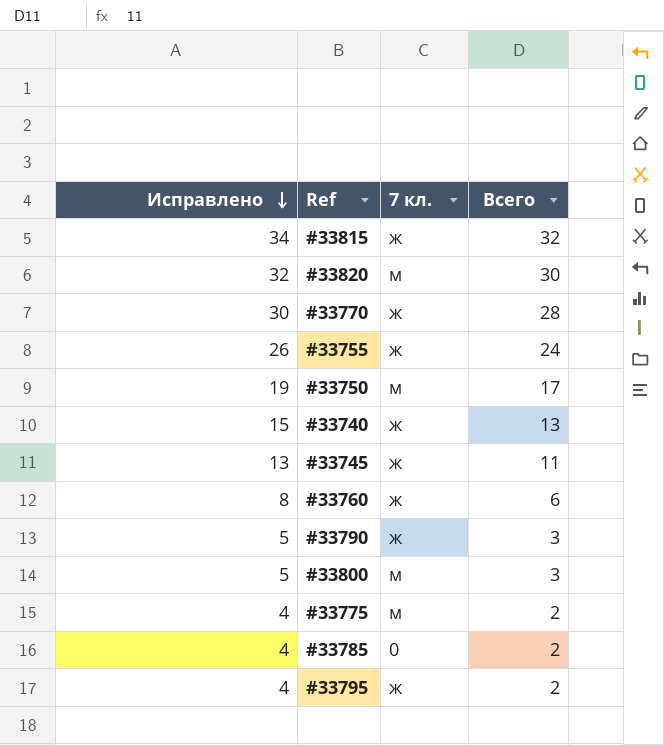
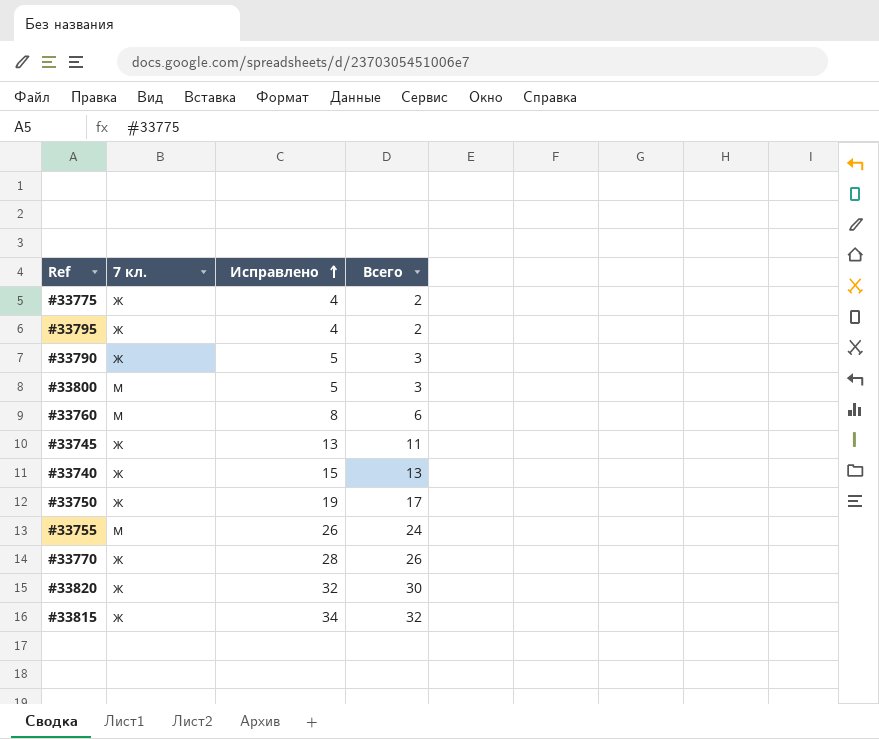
row order: Исправлено descending -> Исправлено ascending
column Исправлено | position: 1 -> 3
row #33785: 4 | 0 | 2 -> none
#33775 | 7 кл.: м -> ж
#33760 | 7 кл.: ж -> м
#33750 | 7 кл.: м -> ж
#33755 | 7 кл.: ж -> м
#33770 | Исправлено: 30 -> 28
#33770 | Всего: 28 -> 26
#33820 | 7 кл.: м -> ж

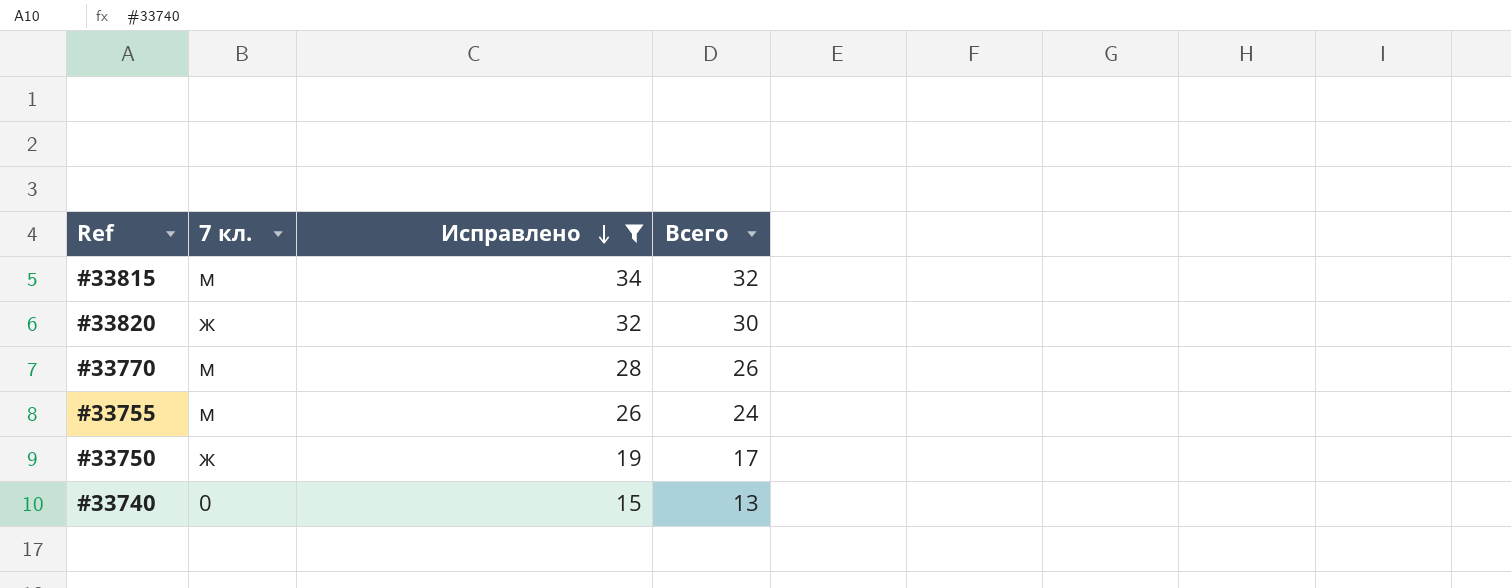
filter: none -> Исправлено >= 15
row order: Исправлено ascending -> Исправлено descending
#33815 | 7 кл.: ж -> м
#33770 | 7 кл.: ж -> м
#33740 | 7 кл.: ж -> 0

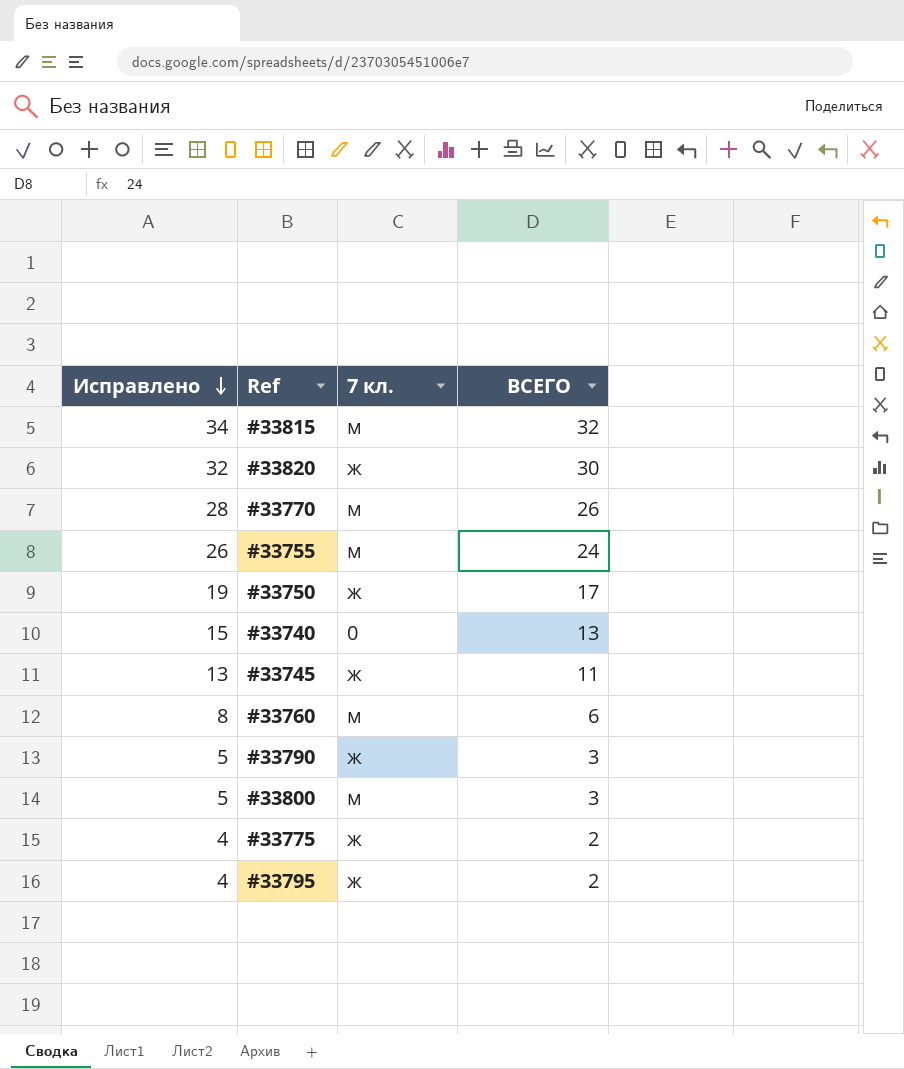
filter: Исправлено >= 15 -> none
column Исправлено | position: 3 -> 1
column name: Всего -> ВСЕГО

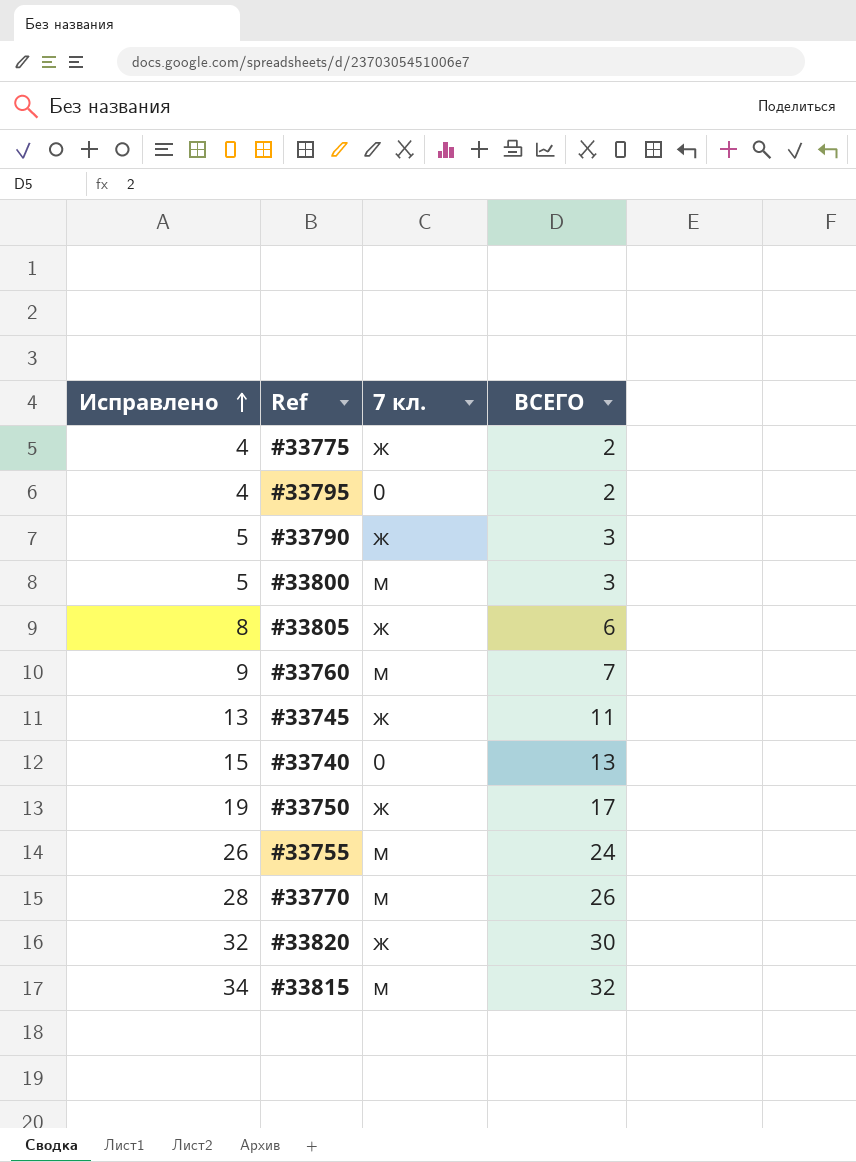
row order: Исправлено descending -> Исправлено ascending
#33795 | 7 кл.: ж -> 0
row #33805: none -> 8 | ж | 6
#33760 | Исправлено: 8 -> 9
#33760 | ВСЕГО: 6 -> 7

